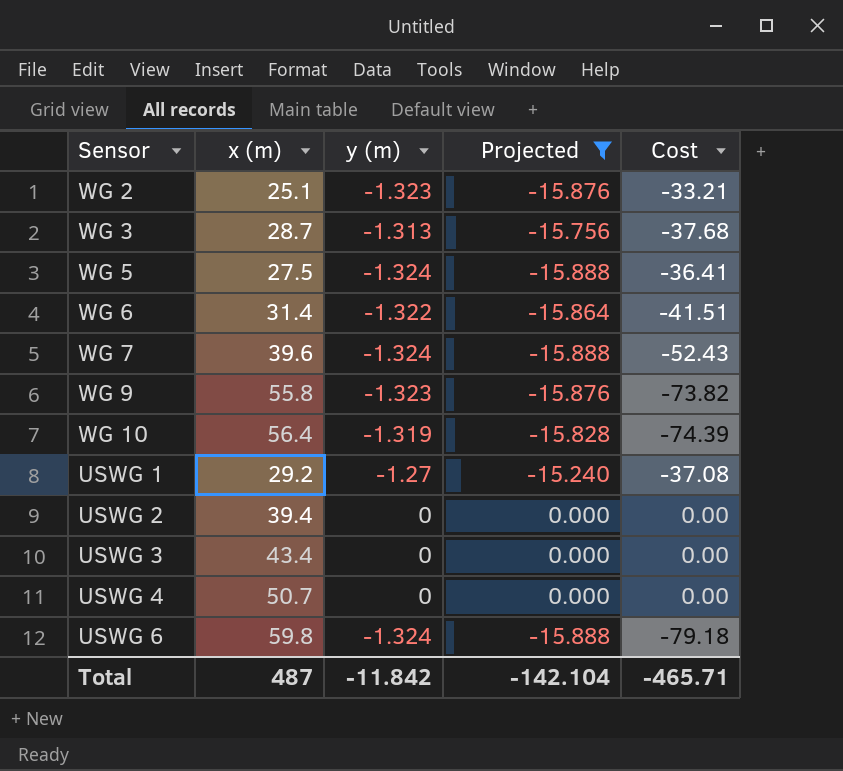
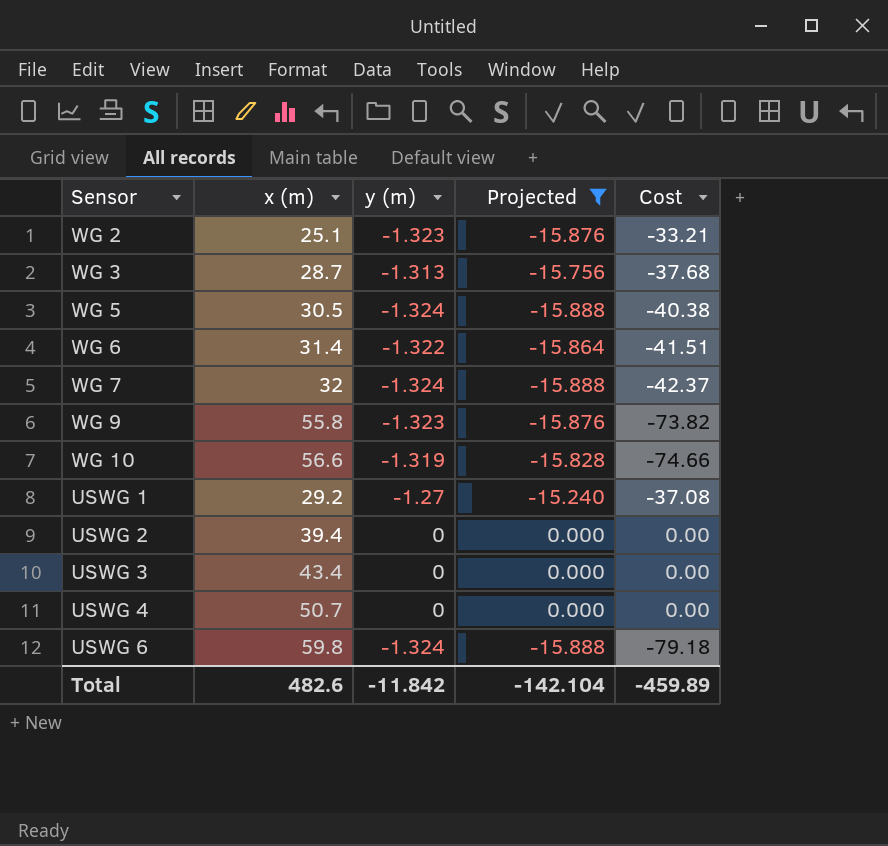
WG 5 | x (m): 27.5 -> 30.5
WG 5 | Cost: -36.41 -> -40.38
WG 7 | x (m): 39.6 -> 32
WG 7 | Cost: -52.43 -> -42.37
WG 10 | x (m): 56.4 -> 56.6
WG 10 | Cost: -74.39 -> -74.66
Total | x (m): 487 -> 482.6
Total | Cost: -465.71 -> -459.89

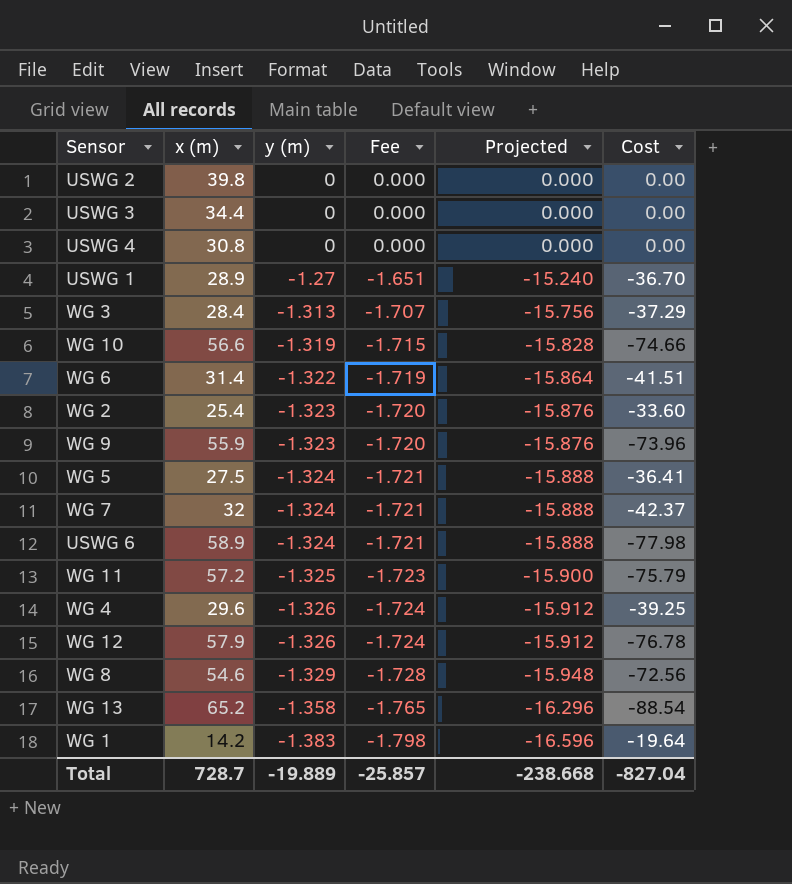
filter: Projected >= -15.888 -> none
row order: none -> y (m) descending
column Fee | formula: none -> [y (m)] * 1.3
USWG 2 | x (m): 39.4 -> 39.8
USWG 3 | x (m): 43.4 -> 34.4
USWG 4 | x (m): 50.7 -> 30.8
USWG 1 | x (m): 29.2 -> 28.9
USWG 1 | Cost: -37.08 -> -36.70
WG 3 | x (m): 28.7 -> 28.4
WG 3 | Cost: -37.68 -> -37.29
WG 2 | x (m): 25.1 -> 25.4
WG 2 | Cost: -33.21 -> -33.60
WG 9 | x (m): 55.8 -> 55.9
WG 9 | Cost: -73.82 -> -73.96
WG 5 | x (m): 30.5 -> 27.5
WG 5 | Cost: -40.38 -> -36.41
USWG 6 | x (m): 59.8 -> 58.9
USWG 6 | Cost: -79.18 -> -77.98
Total | x (m): 482.6 -> 728.7
Total | y (m): -11.842 -> -19.889
Total | Projected: -142.104 -> -238.668
Total | Cost: -459.89 -> -827.04

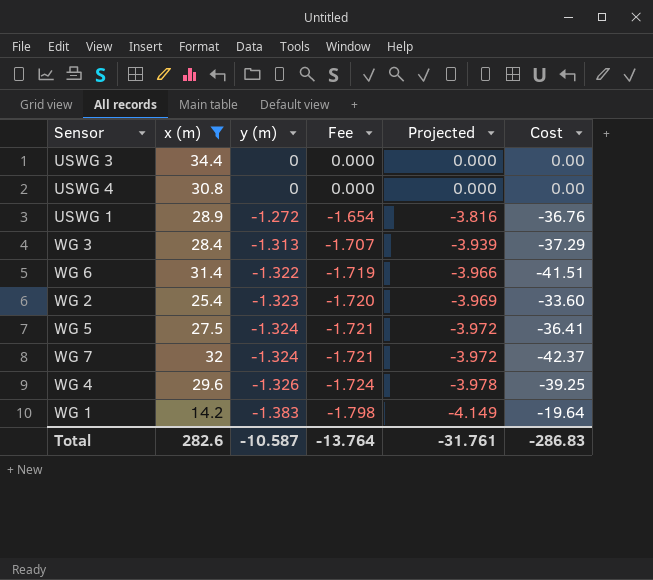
filter: none -> x (m) <= 34.4
column Projected | formula: [y (m)] * 12 -> [y (m)] * 3
USWG 1 | y (m): -1.27 -> -1.272
USWG 1 | Fee: -1.651 -> -1.654
USWG 1 | Cost: -36.70 -> -36.76
Total | x (m): 728.7 -> 282.6
Total | y (m): -19.889 -> -10.587
Total | Fee: -25.857 -> -13.764
Total | Projected: -238.668 -> -31.761
Total | Cost: -827.04 -> -286.83

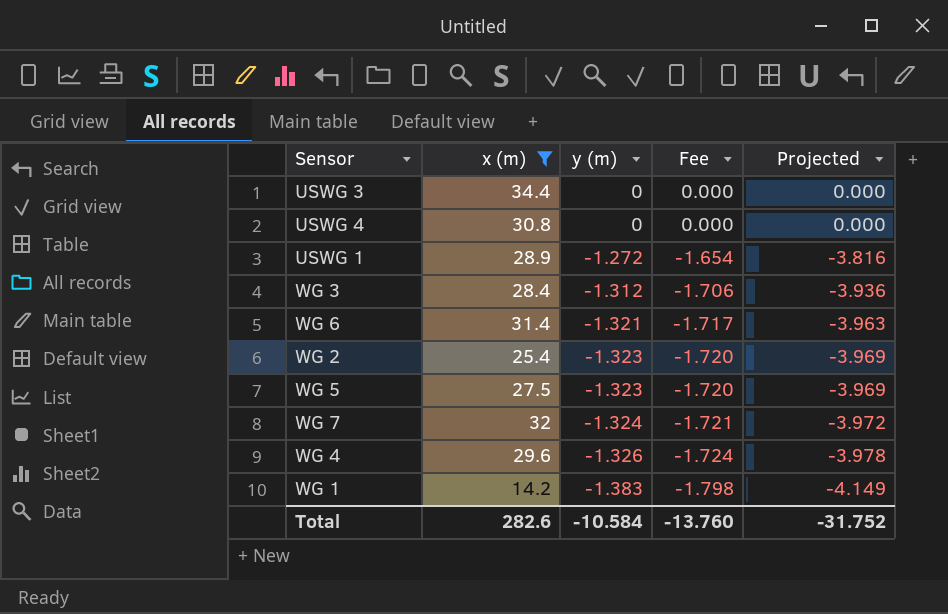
column Cost | formula: [x (m)] * [y (m)] -> none
WG 3 | y (m): -1.313 -> -1.312
WG 3 | Fee: -1.707 -> -1.706
WG 3 | Projected: -3.939 -> -3.936
WG 6 | y (m): -1.322 -> -1.321
WG 6 | Fee: -1.719 -> -1.717
WG 6 | Projected: -3.966 -> -3.963
WG 5 | y (m): -1.324 -> -1.323
WG 5 | Fee: -1.721 -> -1.720
WG 5 | Projected: -3.972 -> -3.969
Total | y (m): -10.587 -> -10.584
Total | Fee: -13.764 -> -13.760
Total | Projected: -31.761 -> -31.752

